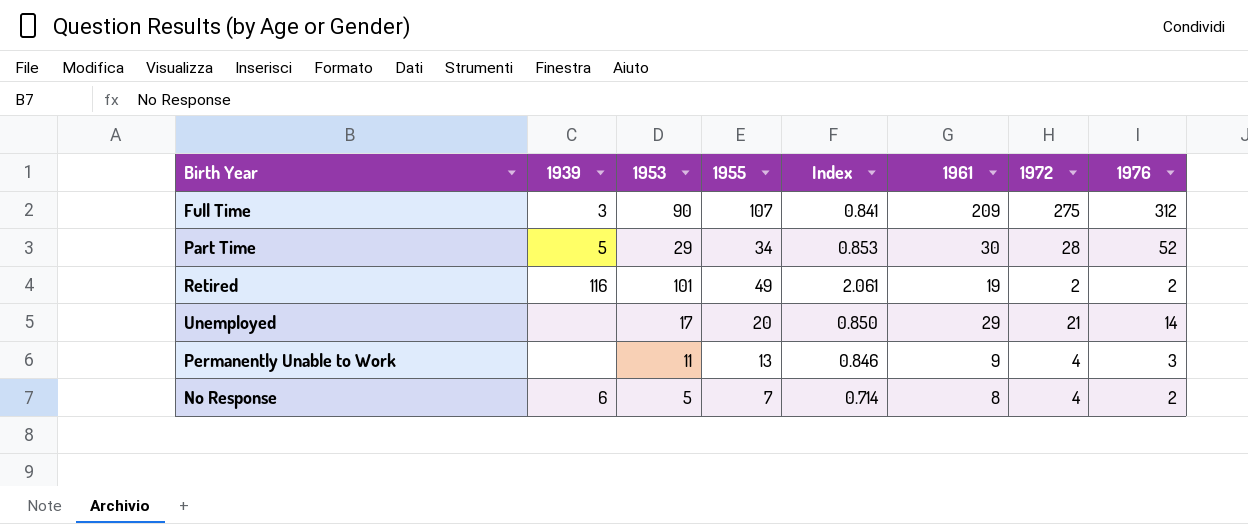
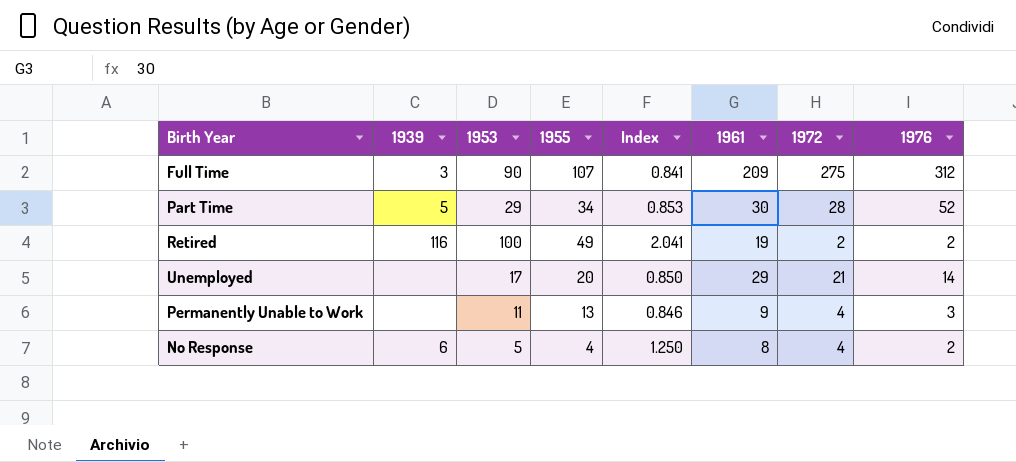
Retired | 1953: 101 -> 100
Retired | Index: 2.061 -> 2.041
No Response | 1955: 7 -> 4
No Response | Index: 0.714 -> 1.250

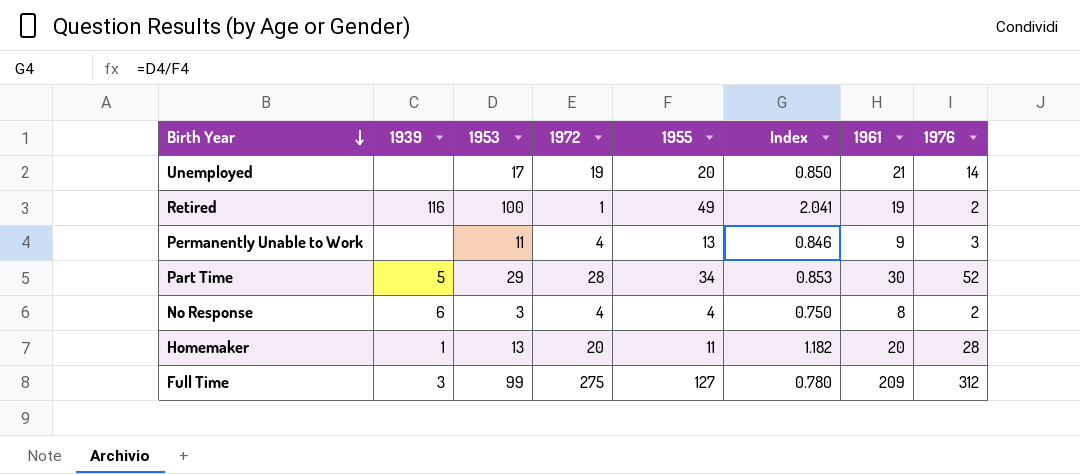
row order: none -> Birth Year descending
column 1972 | position: 7 -> 4
Unemployed | 1972: 21 -> 19
Unemployed | 1961: 29 -> 21
Retired | 1972: 2 -> 1
No Response | 1953: 5 -> 3
No Response | Index: 1.250 -> 0.750
row Homemaker: none -> 1 | 13 | 20 | 11 | 1.182 | 20 | 28
Full Time | 1953: 90 -> 99
Full Time | 1955: 107 -> 127
Full Time | Index: 0.841 -> 0.780

